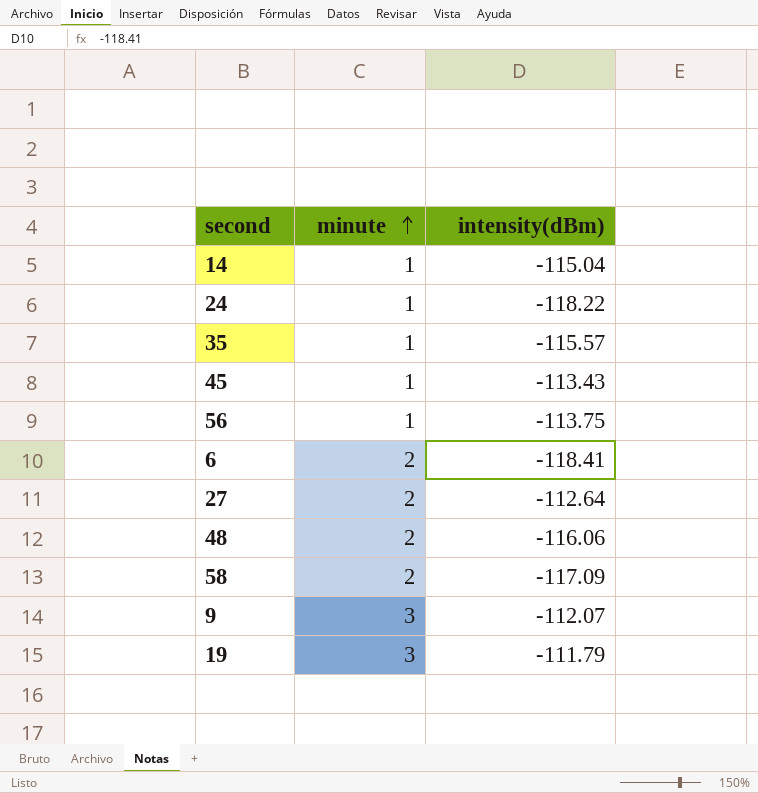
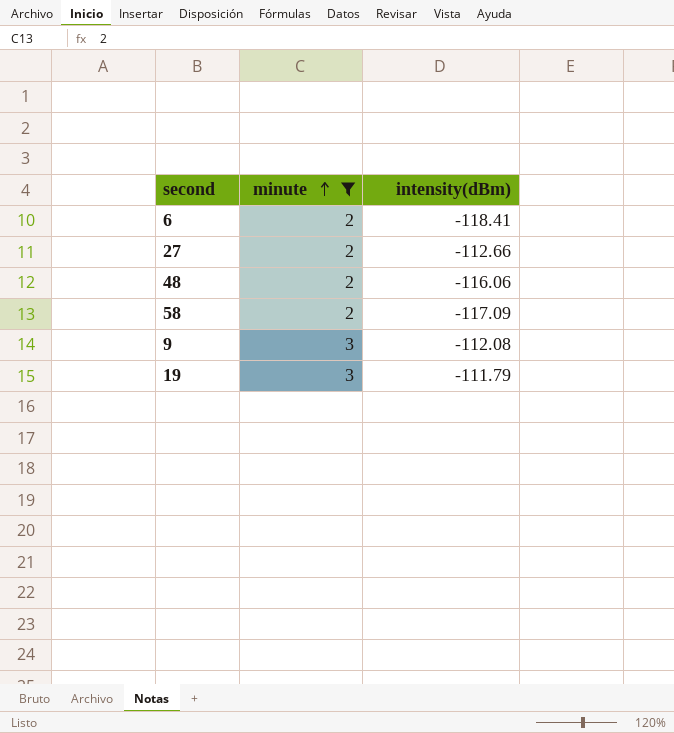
filter: none -> minute != 1
27 | intensity(dBm): -112.64 -> -112.66
9 | intensity(dBm): -112.07 -> -112.08

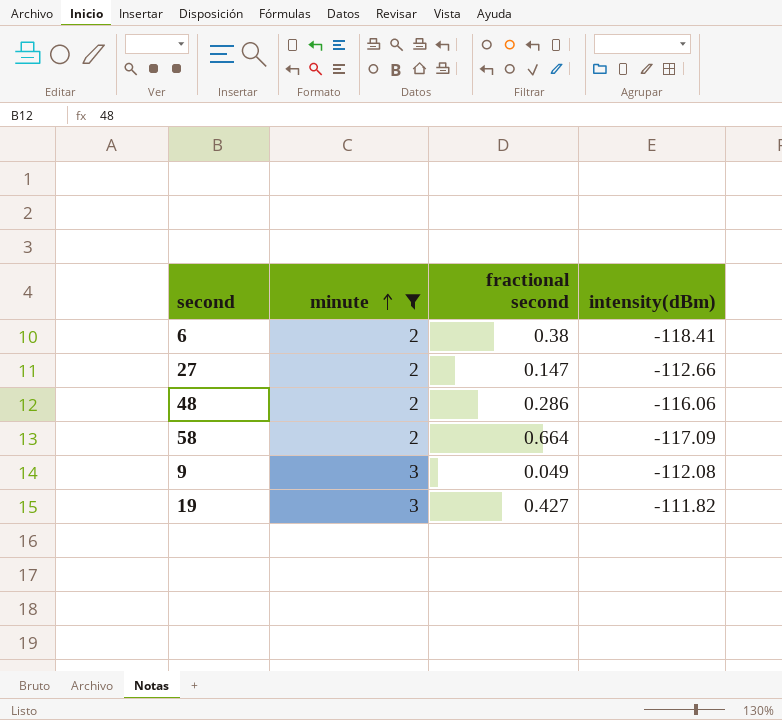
column fractional second | position: none -> 3
19 | intensity(dBm): -111.79 -> -111.82

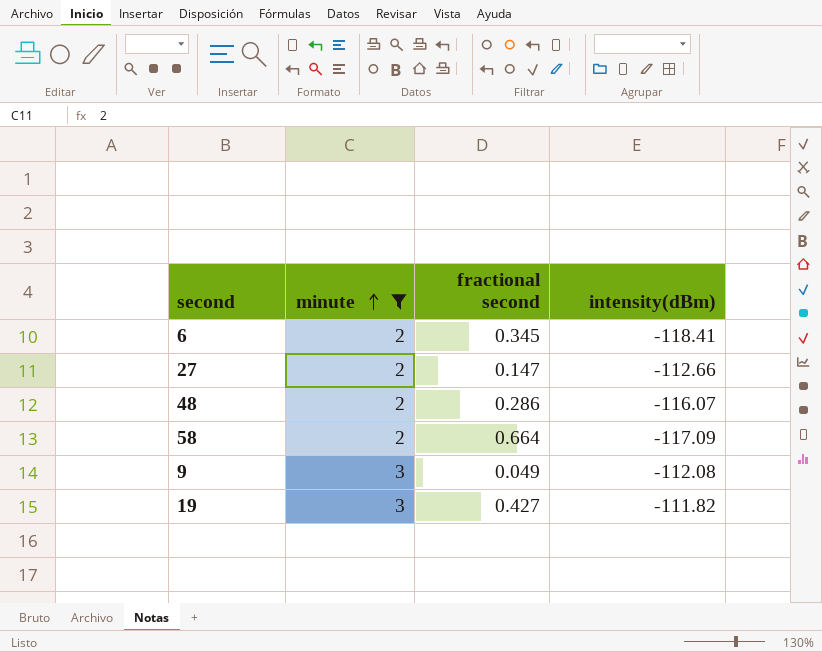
6 | fractional second: 0.38 -> 0.345
48 | intensity(dBm): -116.06 -> -116.07

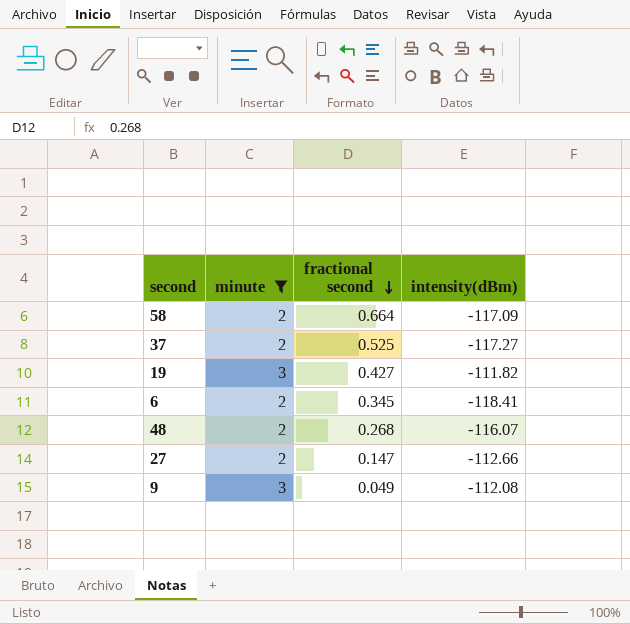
row order: minute ascending -> fractional second descending
row 37: none -> 2 | 0.525 | -117.27
48 | fractional second: 0.286 -> 0.268

